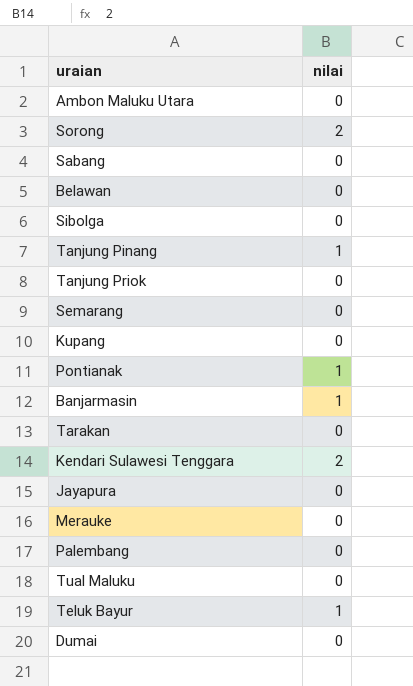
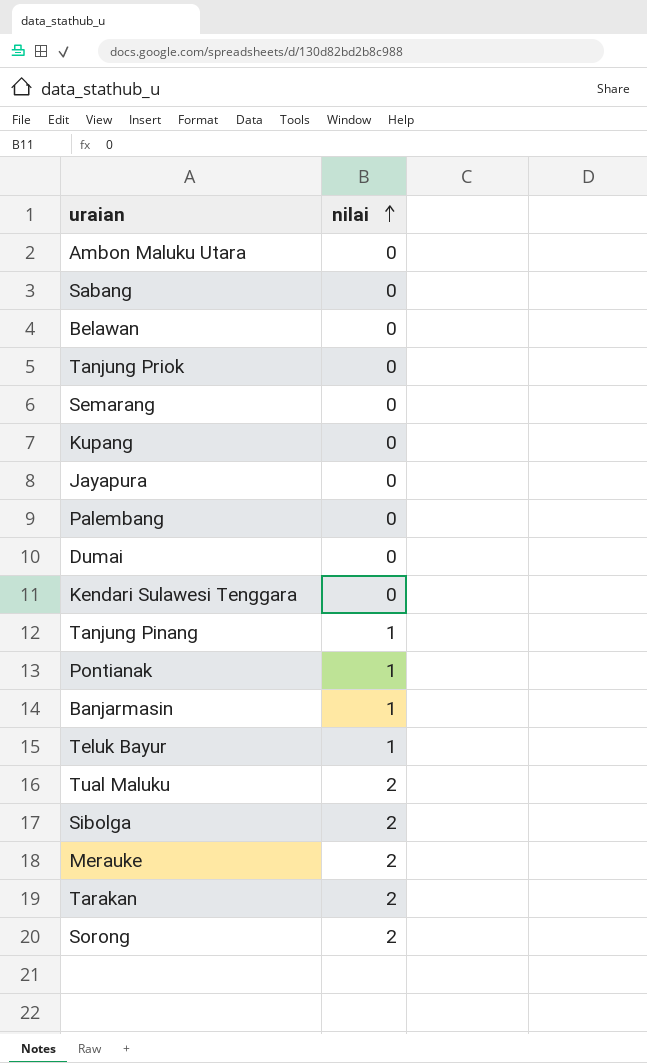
row order: none -> nilai ascending
Kendari Sulawesi Tenggara | nilai: 2 -> 0
Tual Maluku | nilai: 0 -> 2
Sibolga | nilai: 0 -> 2
Merauke | nilai: 0 -> 2
Tarakan | nilai: 0 -> 2

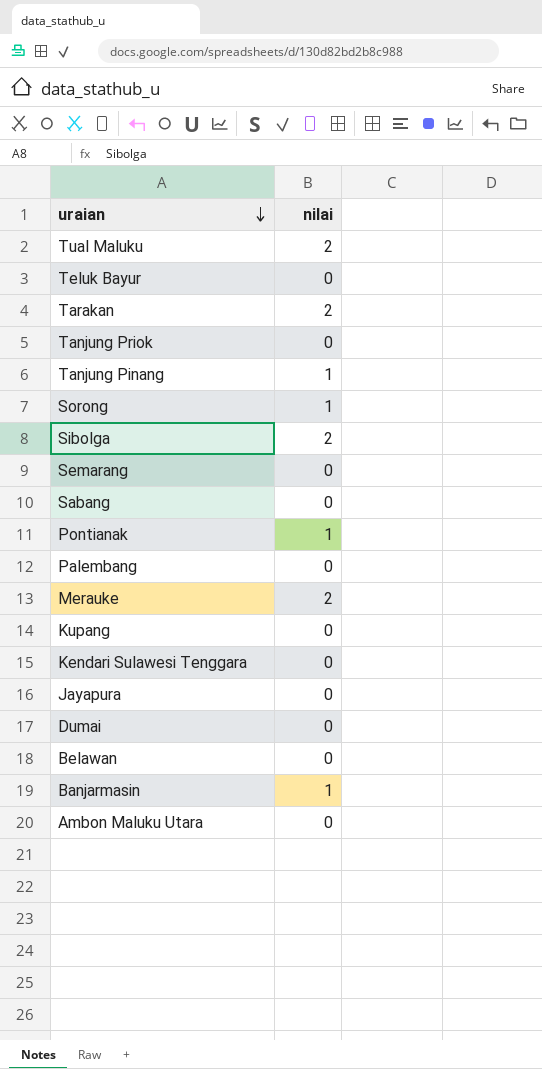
row order: nilai ascending -> uraian descending
Teluk Bayur | nilai: 1 -> 0
Sorong | nilai: 2 -> 1

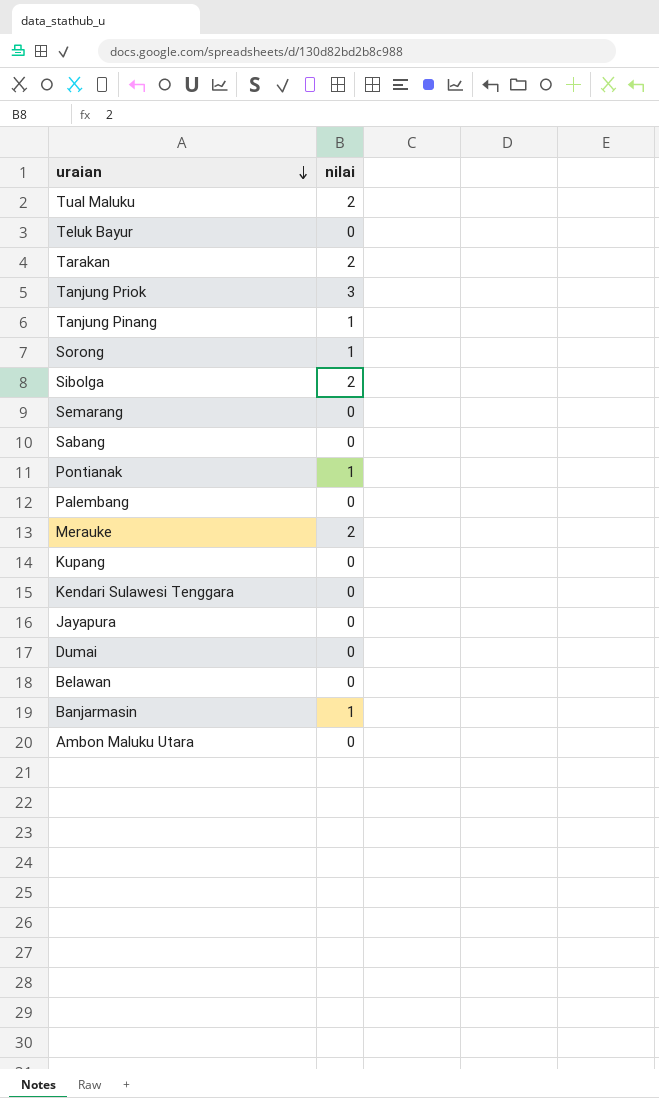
Tanjung Priok | nilai: 0 -> 3

